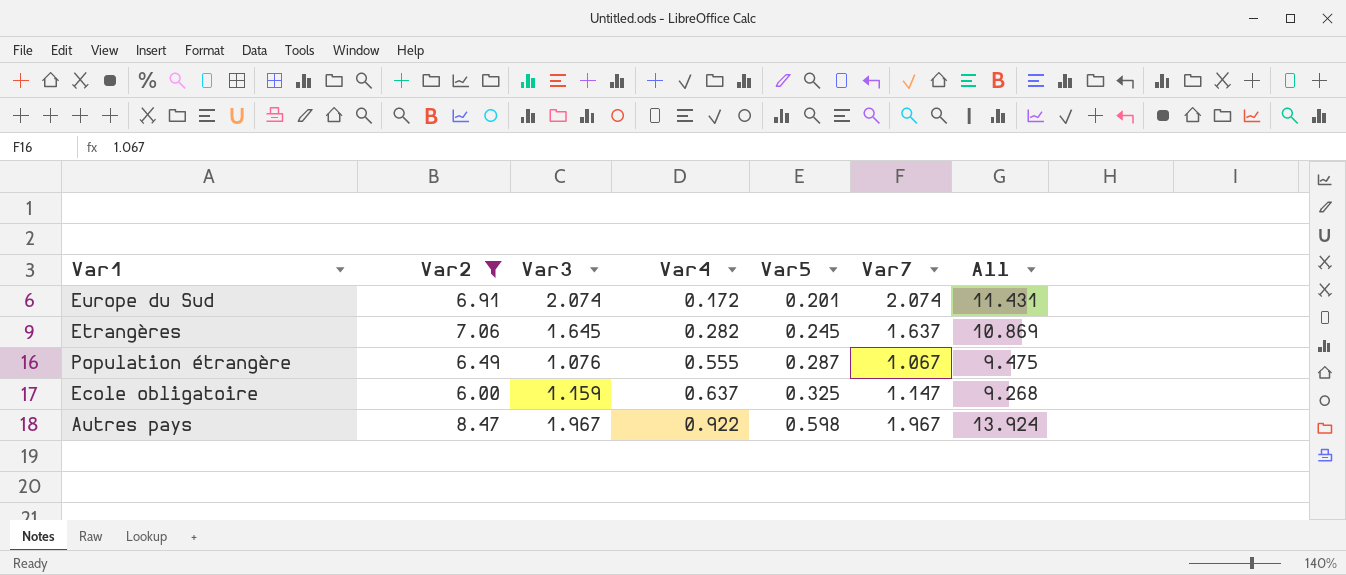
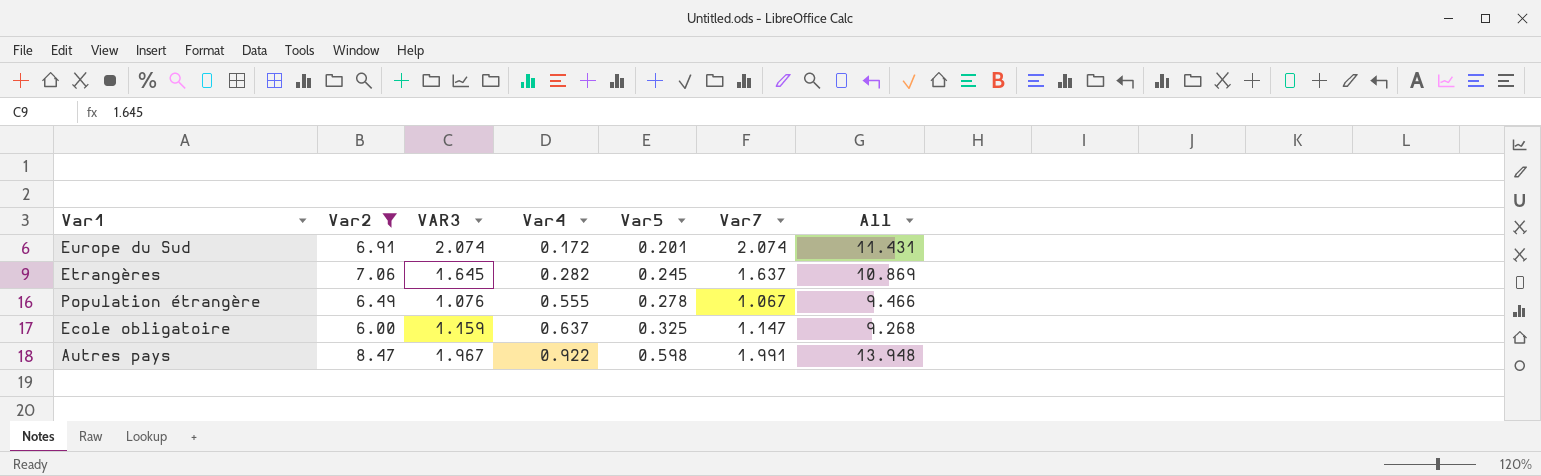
column name: Var3 -> VAR3
Population étrangère | Var5: 0.287 -> 0.278
Population étrangère | All: 9.475 -> 9.466
Autres pays | Var7: 1.967 -> 1.991
Autres pays | All: 13.924 -> 13.948

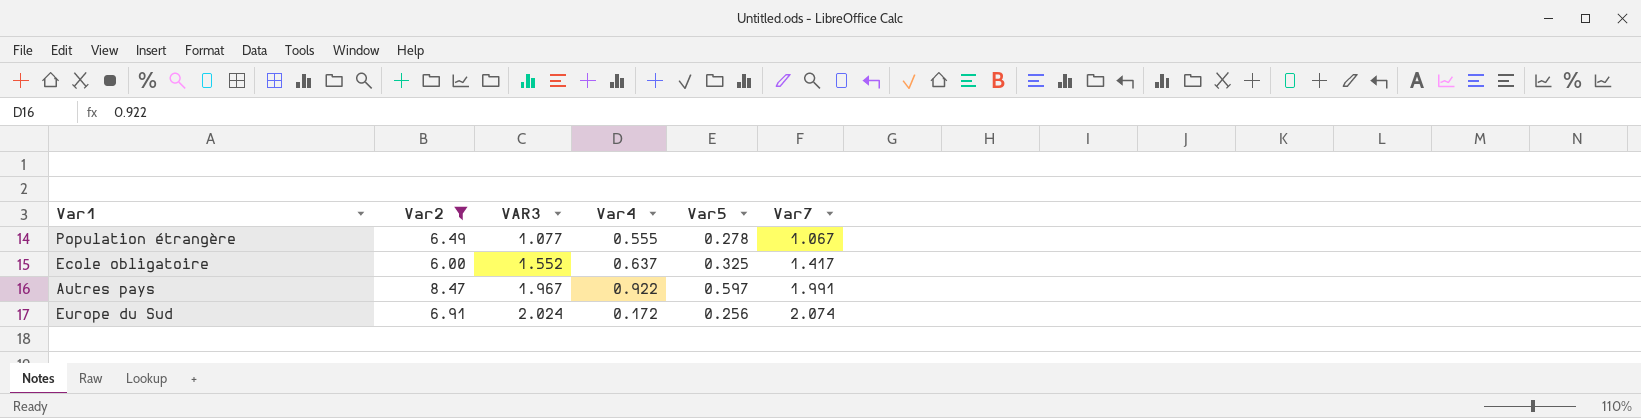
row order: Var4 ascending -> VAR3 ascending
column All | formula: [Var2] + [VAR3] + [Var4] + [Var5] + [Var7] -> none
row Etrangères: 7.06 | 1.645 | 0.282 | 0.245 | 1.637 | 10.869 -> none
Population étrangère | VAR3: 1.076 -> 1.077
Ecole obligatoire | VAR3: 1.159 -> 1.552
Ecole obligatoire | Var7: 1.147 -> 1.417
Autres pays | Var5: 0.598 -> 0.597
Europe du Sud | VAR3: 2.074 -> 2.024
Europe du Sud | Var5: 0.201 -> 0.256

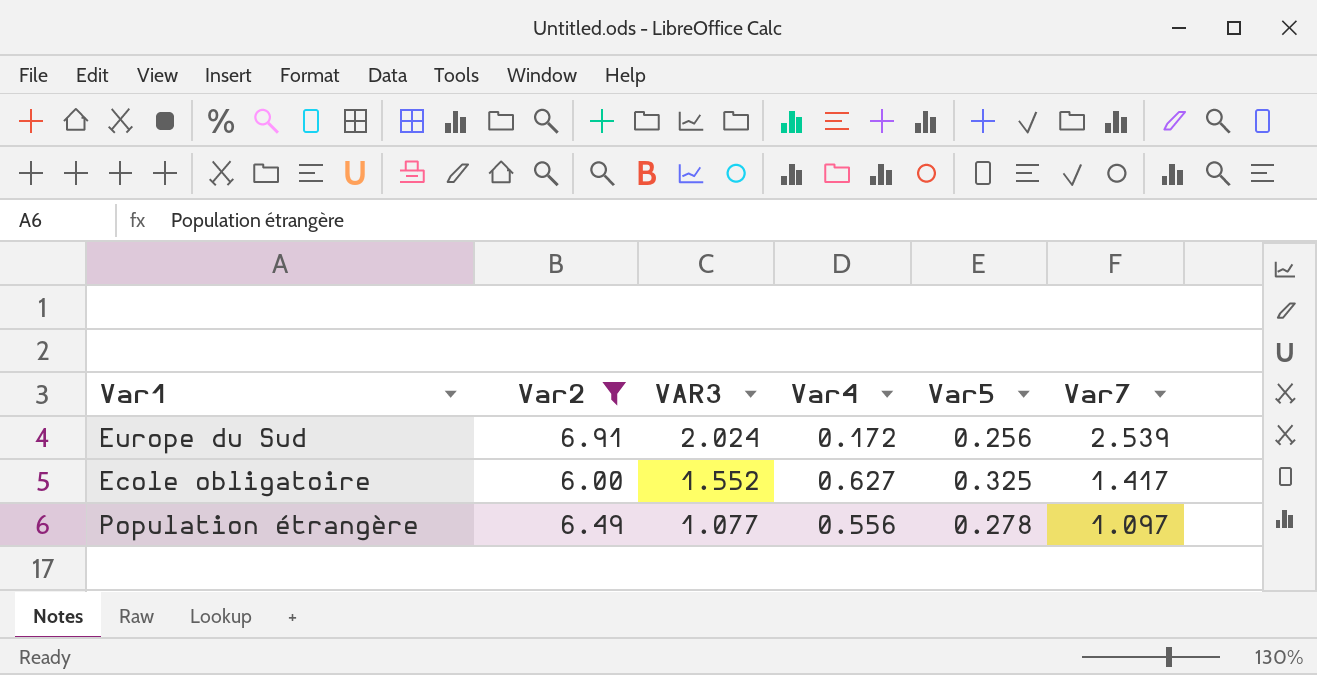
row order: VAR3 ascending -> VAR3 descending
row Autres pays: 8.47 | 1.967 | 0.922 | 0.597 | 1.991 -> none
Europe du Sud | Var7: 2.074 -> 2.539
Ecole obligatoire | Var4: 0.637 -> 0.627
Population étrangère | Var4: 0.555 -> 0.556
Population étrangère | Var7: 1.067 -> 1.097

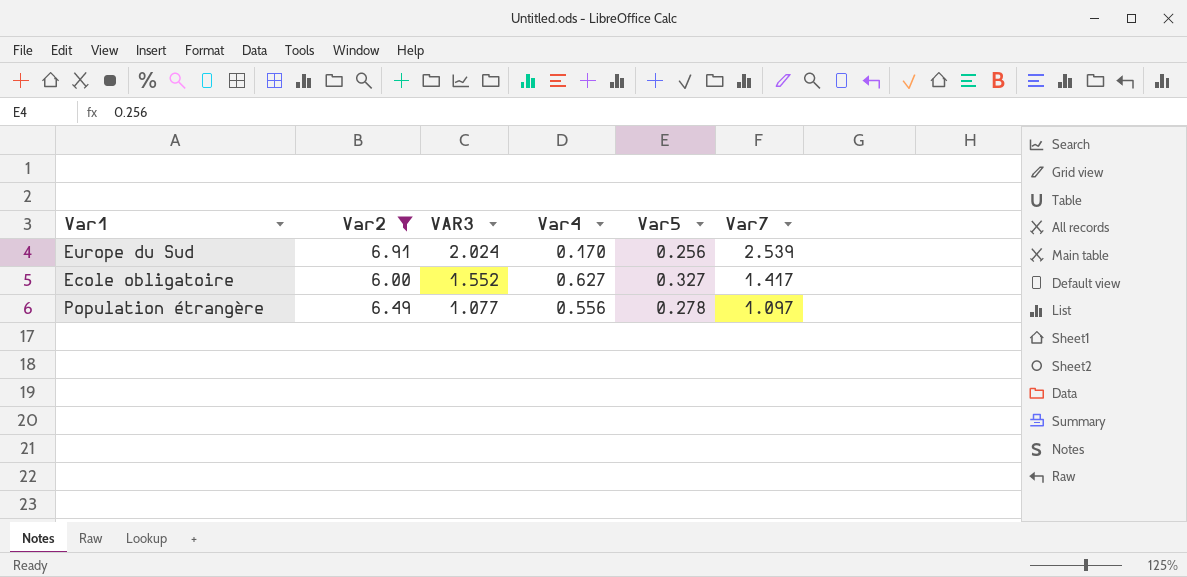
Europe du Sud | Var4: 0.172 -> 0.170
Ecole obligatoire | Var5: 0.325 -> 0.327

